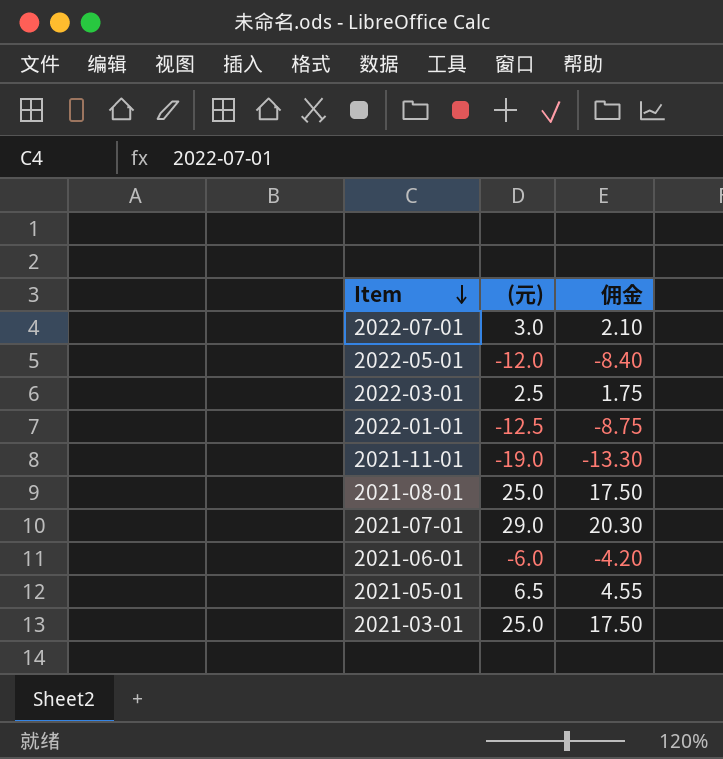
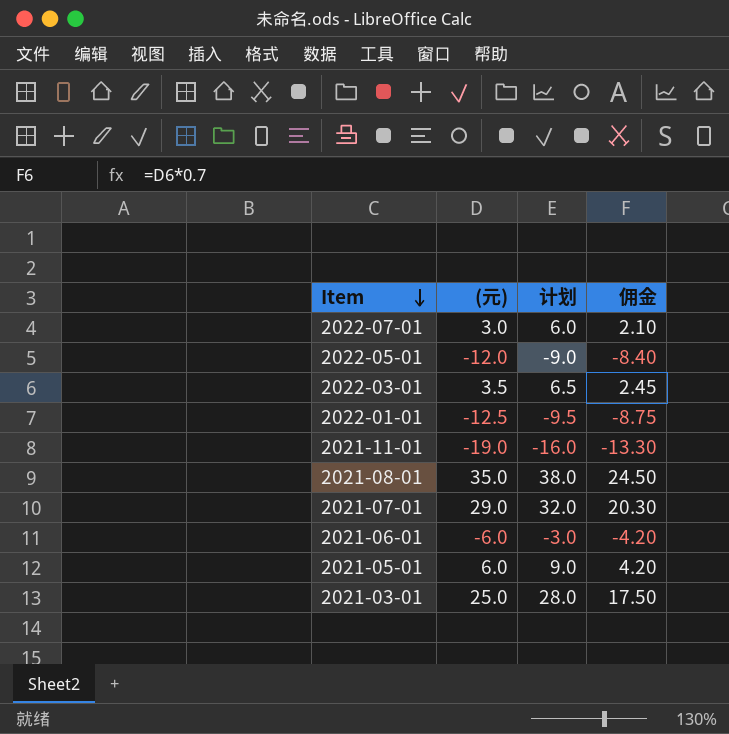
column 计划 | formula: none -> [(元)] + 3
2022-03-01 | (元): 2.5 -> 3.5
2022-03-01 | 佣金: 1.75 -> 2.45
2021-08-01 | (元): 25.0 -> 35.0
2021-08-01 | 佣金: 17.50 -> 24.50
2021-05-01 | (元): 6.5 -> 6.0
2021-05-01 | 佣金: 4.55 -> 4.20

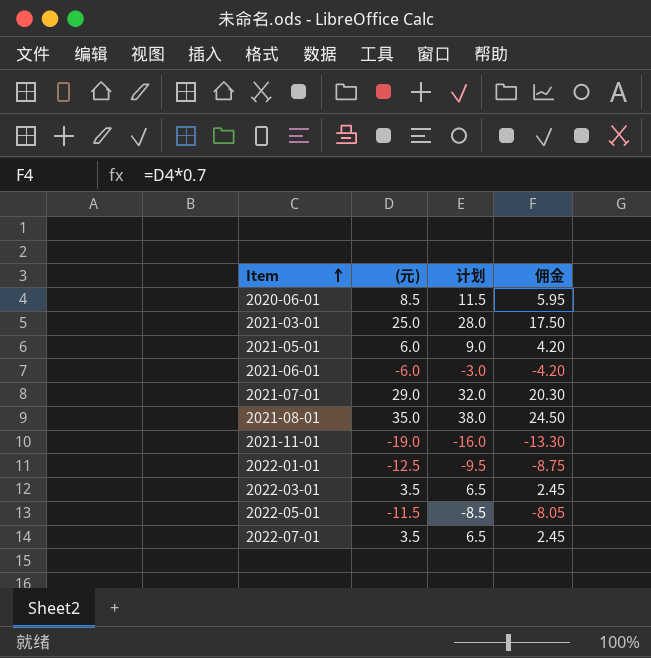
row order: Item descending -> Item ascending
row 2020-06-01: none -> 8.5 | 11.5 | 5.95
2022-05-01 | (元): -12.0 -> -11.5
2022-05-01 | 计划: -9.0 -> -8.5
2022-05-01 | 佣金: -8.40 -> -8.05
2022-07-01 | (元): 3.0 -> 3.5
2022-07-01 | 计划: 6.0 -> 6.5
2022-07-01 | 佣金: 2.10 -> 2.45

